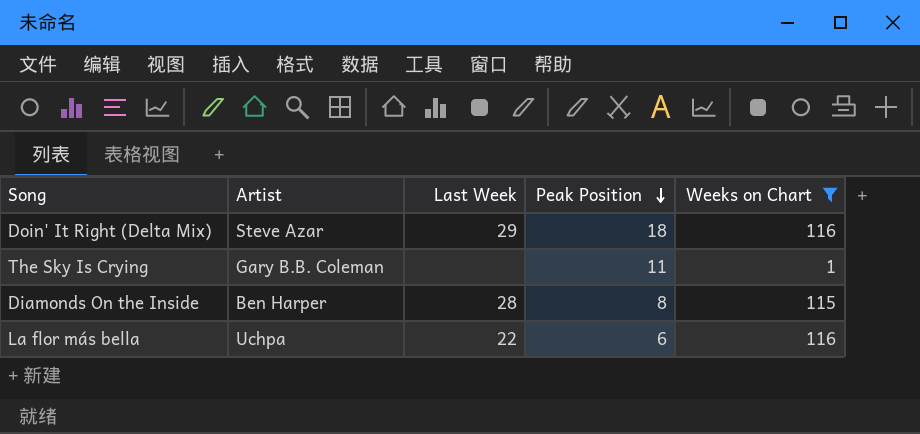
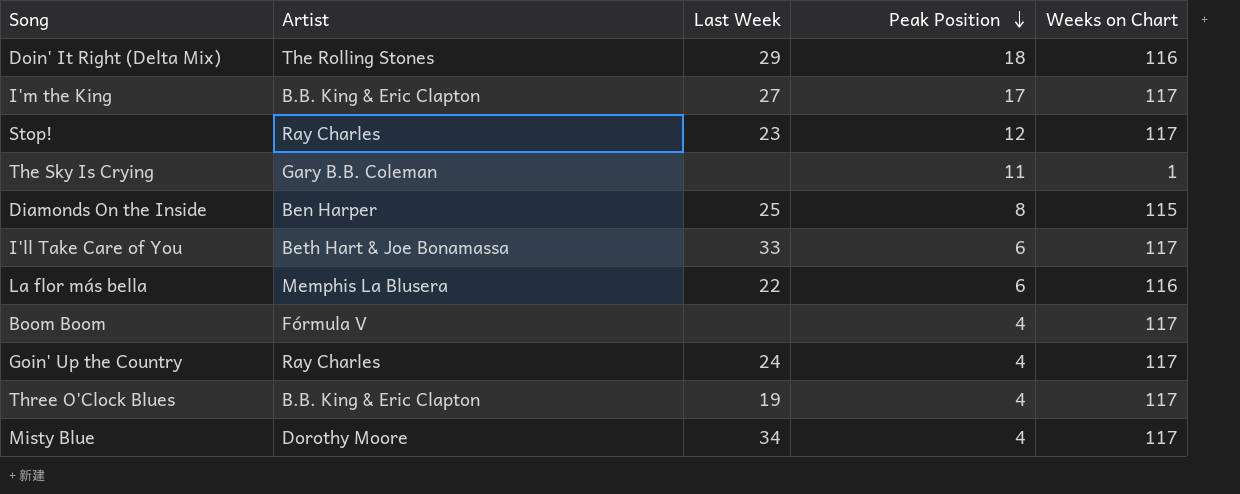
filter: Weeks on Chart != 117 -> none
Doin' It Right (Delta Mix) | Artist: Steve Azar -> The Rolling Stones
Diamonds On the Inside | Last Week: 28 -> 25
La flor más bella | Artist: Uchpa -> Memphis La Blusera

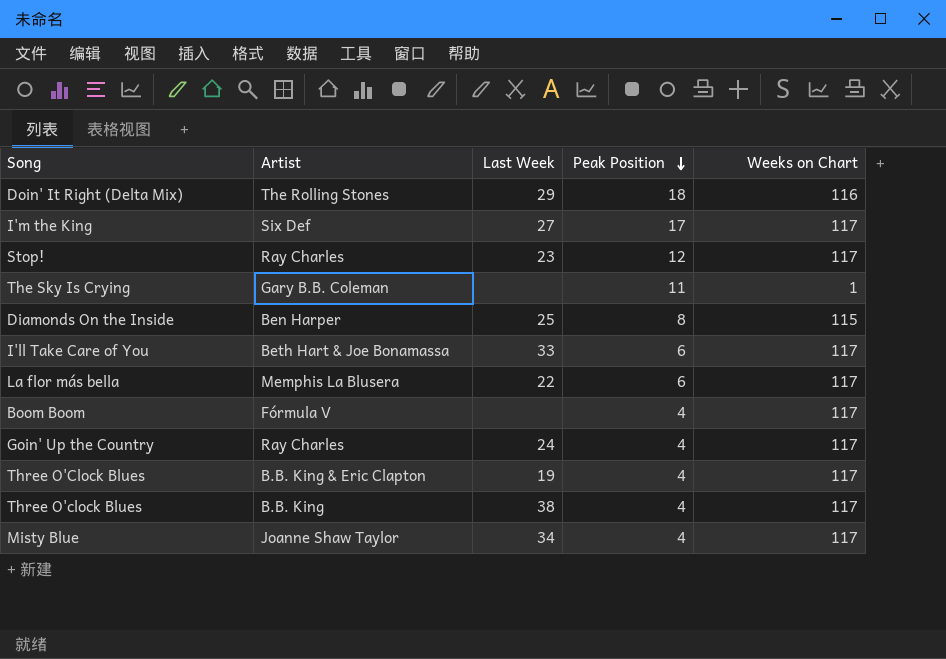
I'm the King | Artist: B.B. King & Eric Clapton -> Six Def
La flor más bella | Weeks on Chart: 116 -> 117
row Three O'clock Blues: none -> B.B. King | 38 | 4 | 117
Misty Blue | Artist: Dorothy Moore -> Joanne Shaw Taylor

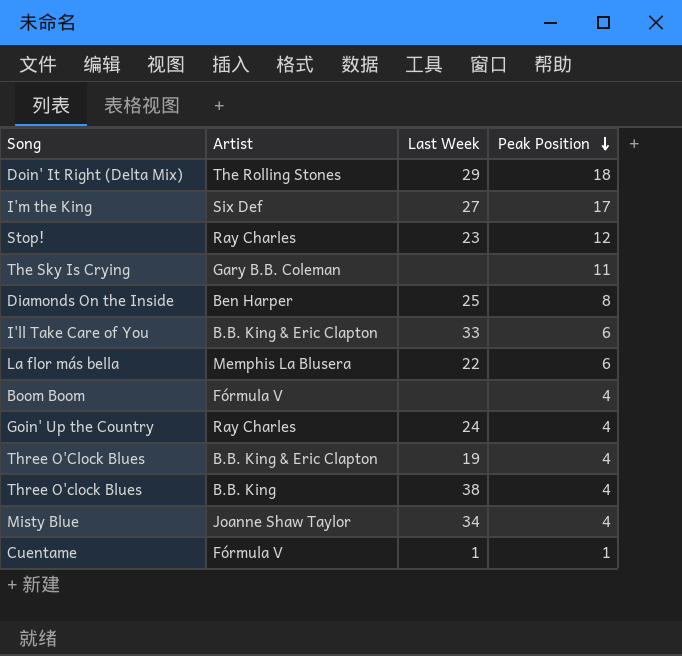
column Weeks on Chart | position: 5 -> none
I'll Take Care of You | Artist: Beth Hart & Joe Bonamassa -> B.B. King & Eric Clapton
row Cuentame: none -> Fórmula V | 1 | 1

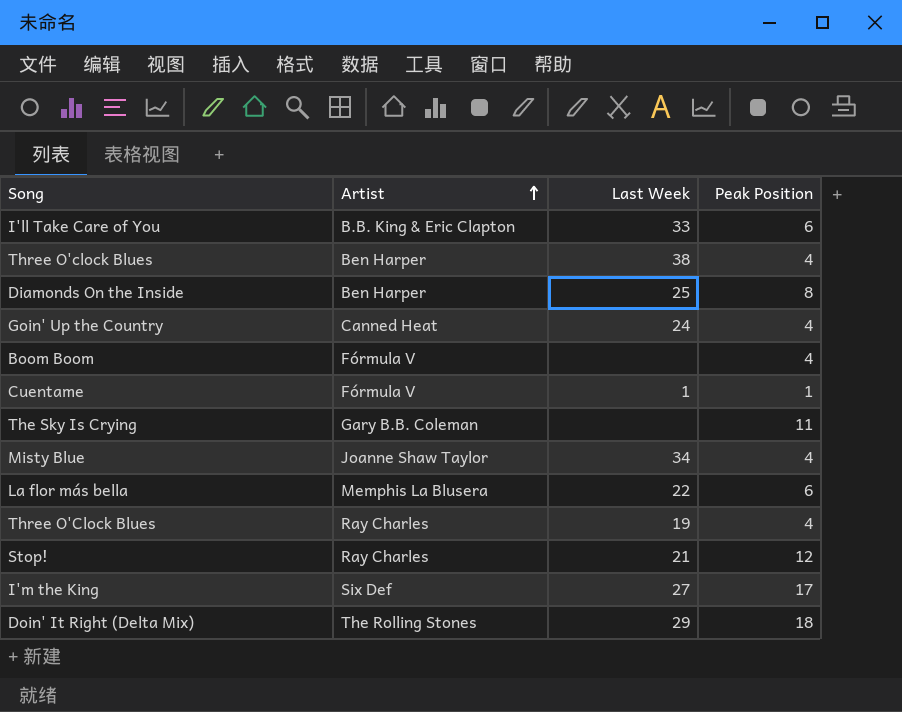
row order: Peak Position descending -> Artist ascending
Three O'clock Blues | Artist: B.B. King -> Ben Harper
Goin' Up the Country | Artist: Ray Charles -> Canned Heat
Three O'Clock Blues | Artist: B.B. King & Eric Clapton -> Ray Charles
Stop! | Last Week: 23 -> 21

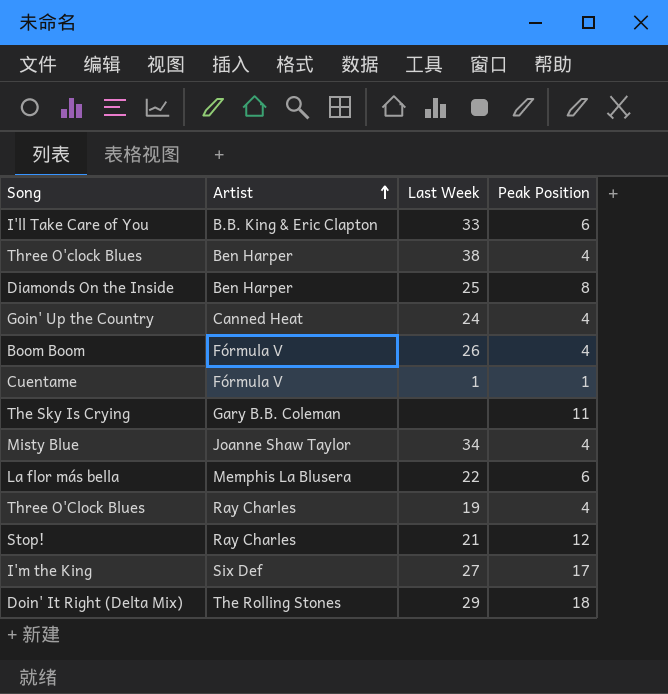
Boom Boom | Last Week: none -> 26

